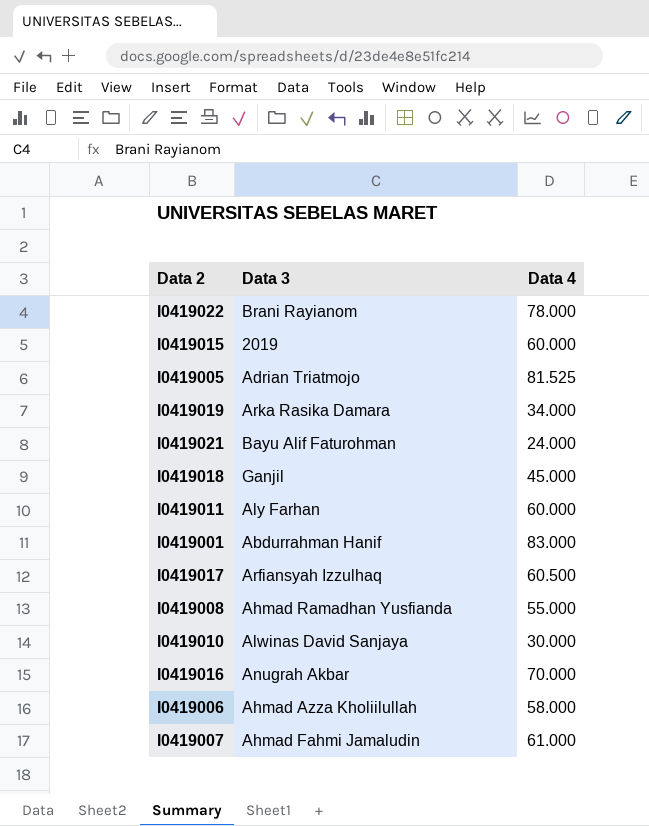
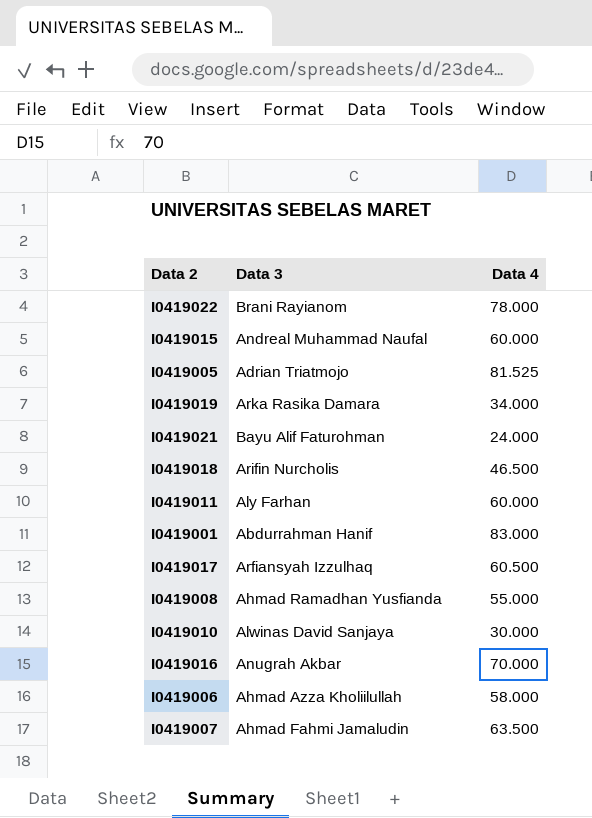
I0419015 | Data 3: 2019 -> Andreal Muhammad Naufal
I0419018 | Data 3: Ganjil -> Arifin Nurcholis
I0419018 | Data 4: 45.000 -> 46.500
I0419007 | Data 4: 61.000 -> 63.500

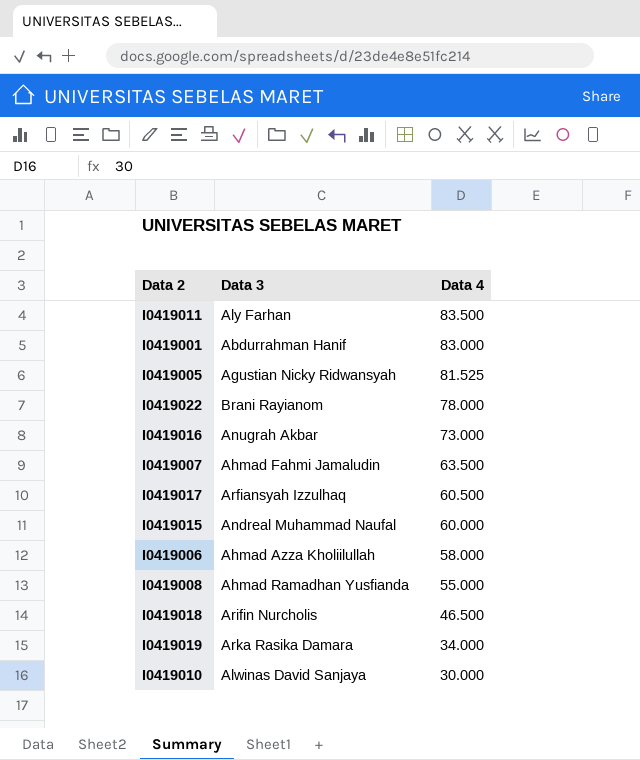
row order: none -> Data 4 descending
row I0419021: Bayu Alif Faturohman | 24.000 -> none
I0419011 | Data 4: 60.000 -> 83.500
I0419005 | Data 3: Adrian Triatmojo -> Agustian Nicky Ridwansyah
I0419016 | Data 4: 70.000 -> 73.000

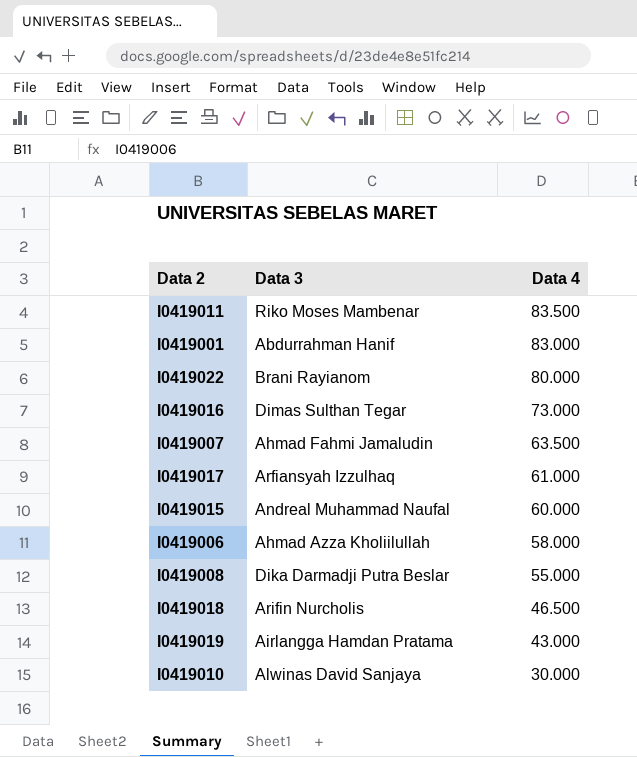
row I0419005: Agustian Nicky Ridwansyah | 81.525 -> none
I0419011 | Data 3: Aly Farhan -> Riko Moses Mambenar
I0419022 | Data 4: 78.000 -> 80.000
I0419016 | Data 3: Anugrah Akbar -> Dimas Sulthan Tegar
I0419017 | Data 4: 60.500 -> 61.000
I0419008 | Data 3: Ahmad Ramadhan Yusfianda -> Dika Darmadji Putra Beslar
I0419019 | Data 3: Arka Rasika Damara -> Airlangga Hamdan Pratama
I0419019 | Data 4: 34.000 -> 43.000

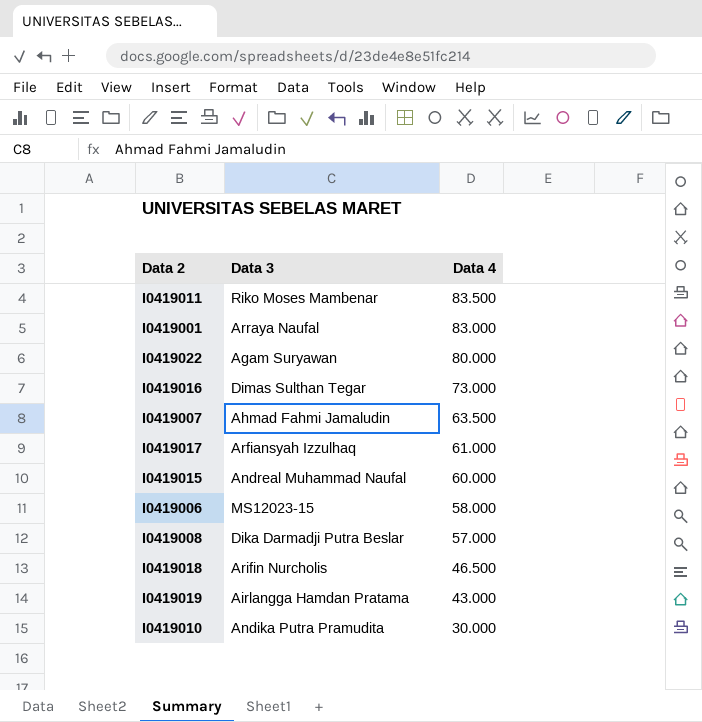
I0419001 | Data 3: Abdurrahman Hanif -> Arraya Naufal
I0419022 | Data 3: Brani Rayianom -> Agam Suryawan
I0419006 | Data 3: Ahmad Azza Kholiilullah -> MS12023-15
I0419008 | Data 4: 55.000 -> 57.000
I0419010 | Data 3: Alwinas David Sanjaya -> Andika Putra Pramudita

